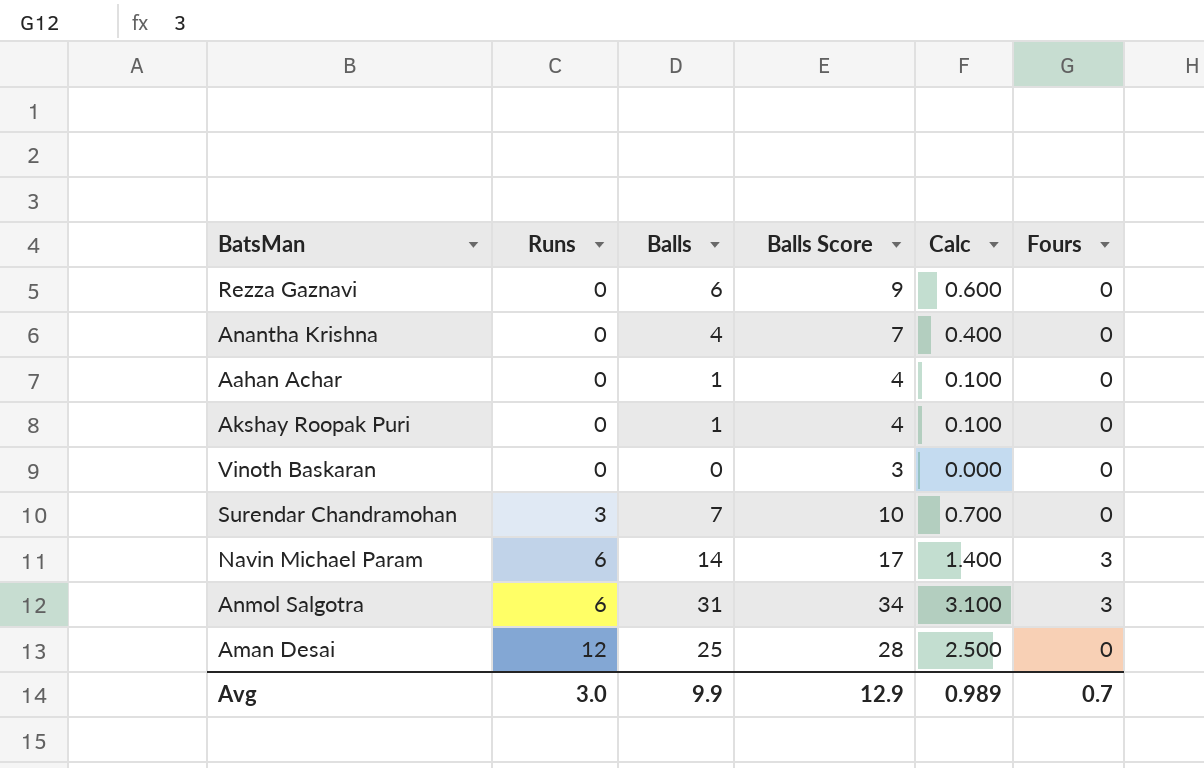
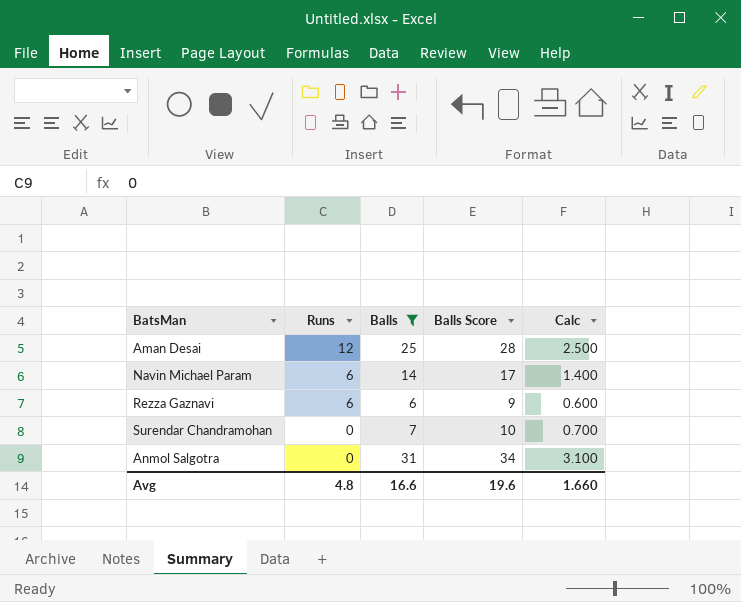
filter: none -> Balls >= 6
row order: Runs ascending -> Runs descending
column Fours | position: 6 -> none
Rezza Gaznavi | Runs: 0 -> 6
Surendar Chandramohan | Runs: 3 -> 0
Anmol Salgotra | Runs: 6 -> 0
Avg | Runs: 3.0 -> 4.8
Avg | Balls: 9.9 -> 16.6
Avg | Balls Score: 12.9 -> 19.6
Avg | Calc: 0.989 -> 1.660

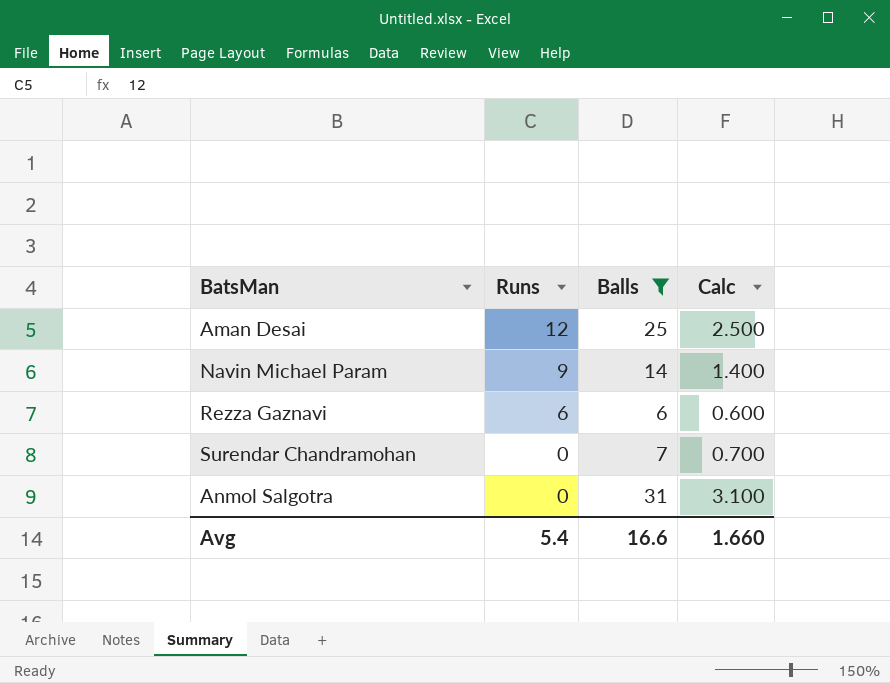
column Balls Score | formula: [Balls] + 3 -> none
Navin Michael Param | Runs: 6 -> 9
Avg | Runs: 4.8 -> 5.4

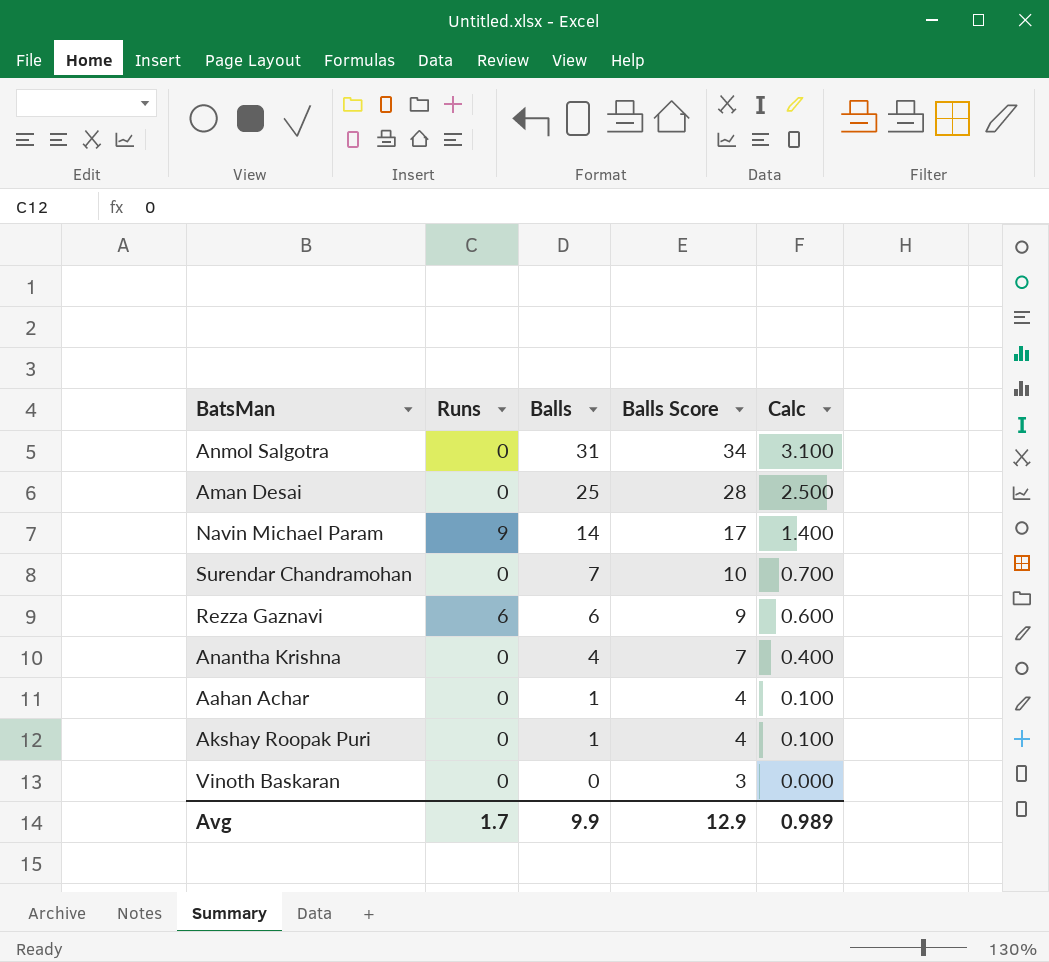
filter: Balls >= 6 -> none
row order: Runs descending -> Balls descending
column Balls Score | formula: none -> [Balls] + 3
Aman Desai | Runs: 12 -> 0
Avg | Runs: 5.4 -> 1.7
Avg | Balls: 16.6 -> 9.9
Avg | Calc: 1.660 -> 0.989

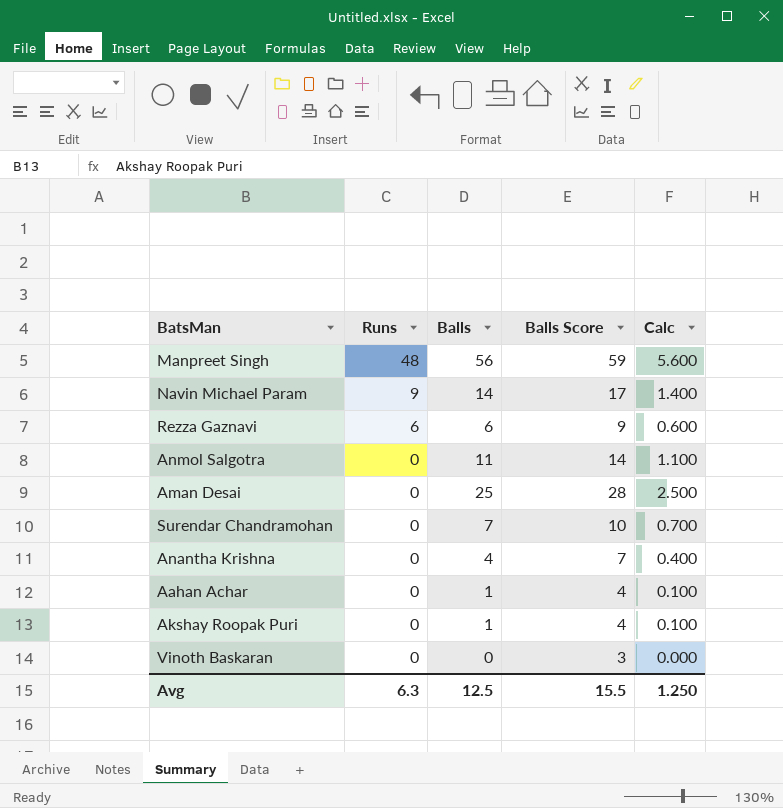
row order: Balls descending -> Runs descending
row Manpreet Singh: none -> 48 | 56 | 59 | 5.600
Anmol Salgotra | Balls: 31 -> 11
Anmol Salgotra | Balls Score: 34 -> 14
Anmol Salgotra | Calc: 3.100 -> 1.100
Avg | Runs: 1.7 -> 6.3
Avg | Balls: 9.9 -> 12.5
Avg | Balls Score: 12.9 -> 15.5
Avg | Calc: 0.989 -> 1.250

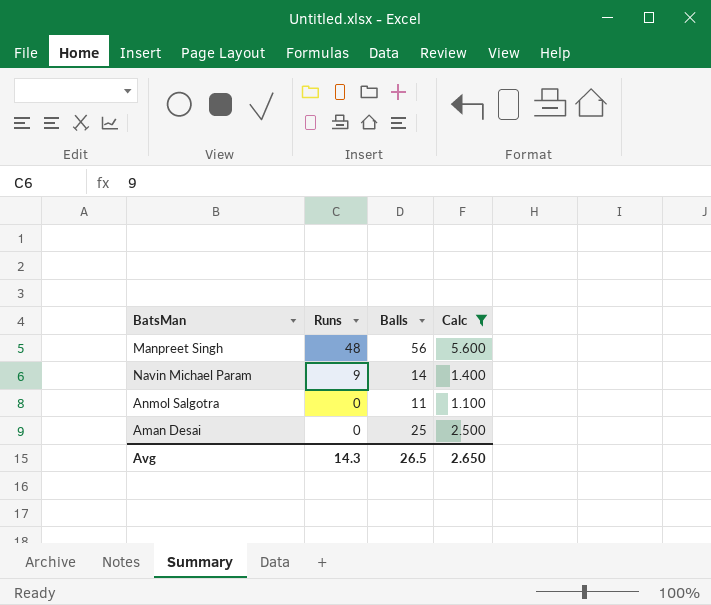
filter: none -> Calc >= 1.100
column Balls Score | formula: [Balls] + 3 -> none
Avg | Runs: 6.3 -> 14.3
Avg | Balls: 12.5 -> 26.5
Avg | Calc: 1.250 -> 2.650

